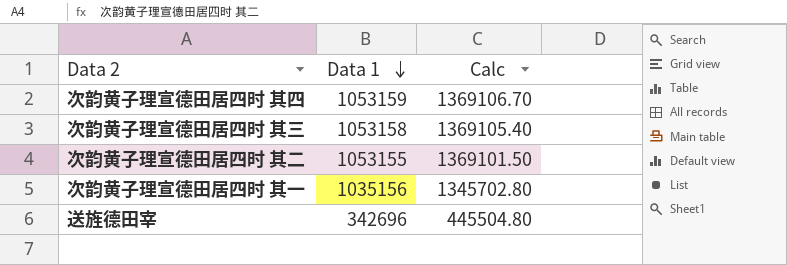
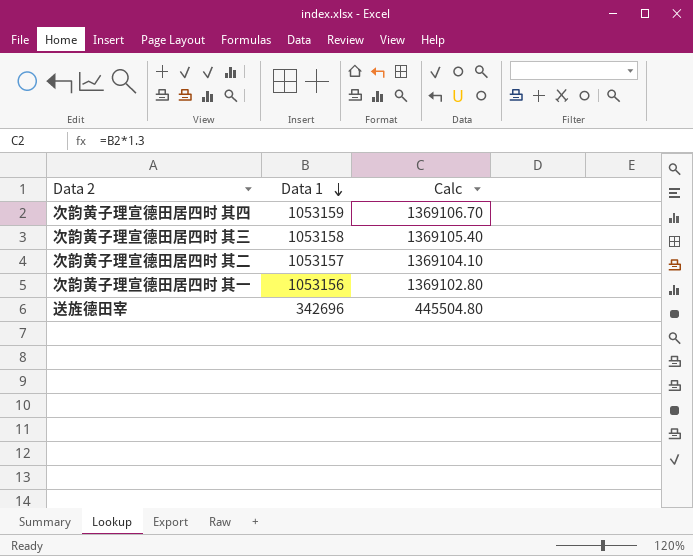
次韵黄子理宣德田居四时 其二 | Data 1: 1053155 -> 1053157
次韵黄子理宣德田居四时 其二 | Calc: 1369101.50 -> 1369104.10
次韵黄子理宣德田居四时 其一 | Data 1: 1035156 -> 1053156
次韵黄子理宣德田居四时 其一 | Calc: 1345702.80 -> 1369102.80

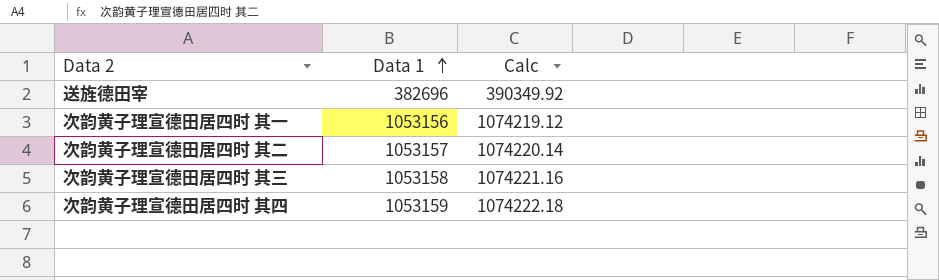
row order: Data 1 descending -> Data 1 ascending
column Calc | formula: [Data 1] * 1.3 -> [Data 1] * 1.02
送旌德田宰 | Data 1: 342696 -> 382696

